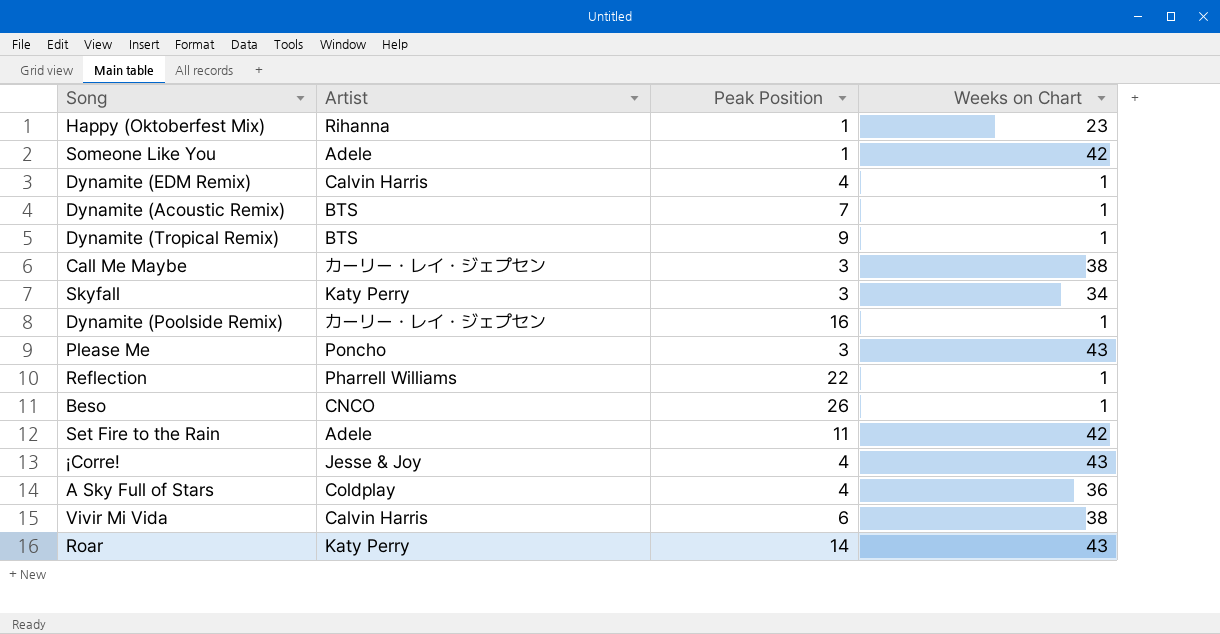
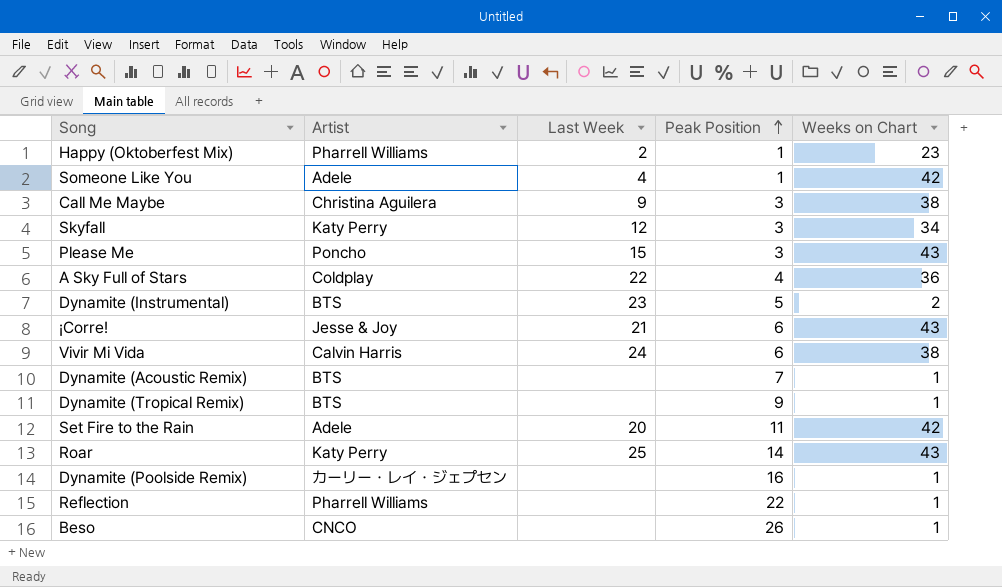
row order: none -> Peak Position ascending
column Last Week | position: none -> 3
row Dynamite (EDM Remix): Calvin Harris | 4 | 1 -> none
Happy (Oktoberfest Mix) | Artist: Rihanna -> Pharrell Williams
Call Me Maybe | Artist: カーリー・レイ・ジェプセン -> Christina Aguilera
row Dynamite (Instrumental): none -> BTS | 23 | 5 | 2
¡Corre! | Peak Position: 4 -> 6

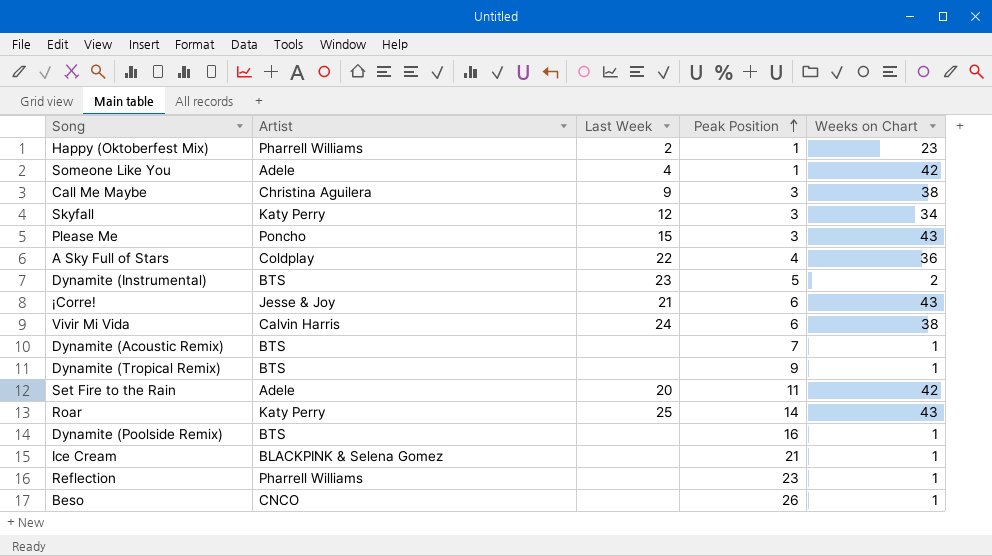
Dynamite (Poolside Remix) | Artist: カーリー・レイ・ジェプセン -> BTS
row Ice Cream: none -> BLACKPINK & Selena Gomez | none | 21 | 1
Reflection | Peak Position: 22 -> 23

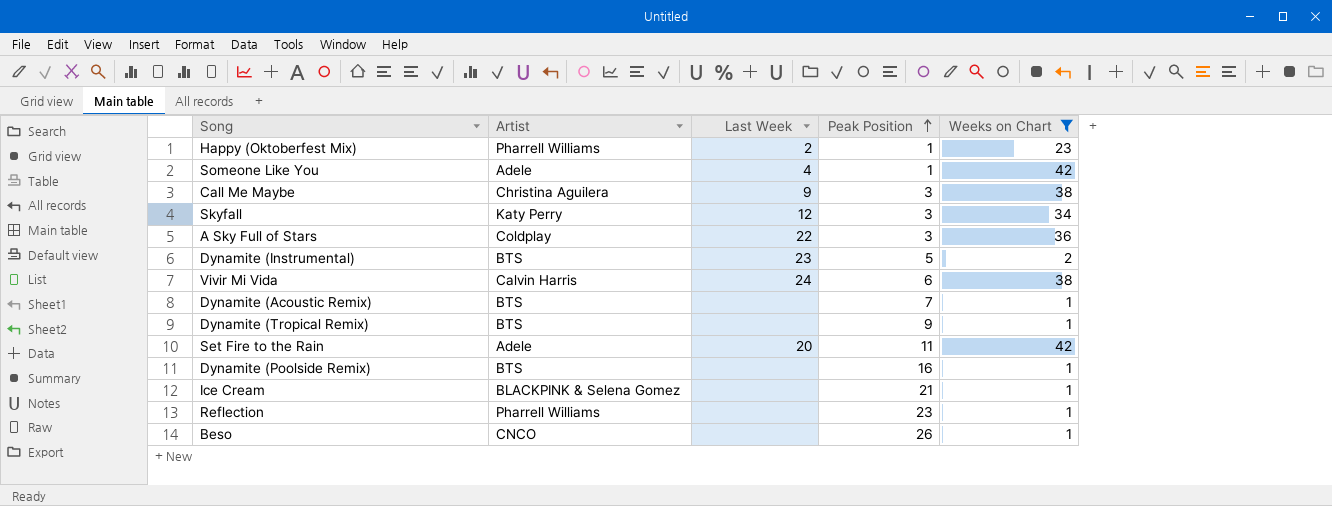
filter: none -> Weeks on Chart != 43
A Sky Full of Stars | Peak Position: 4 -> 3

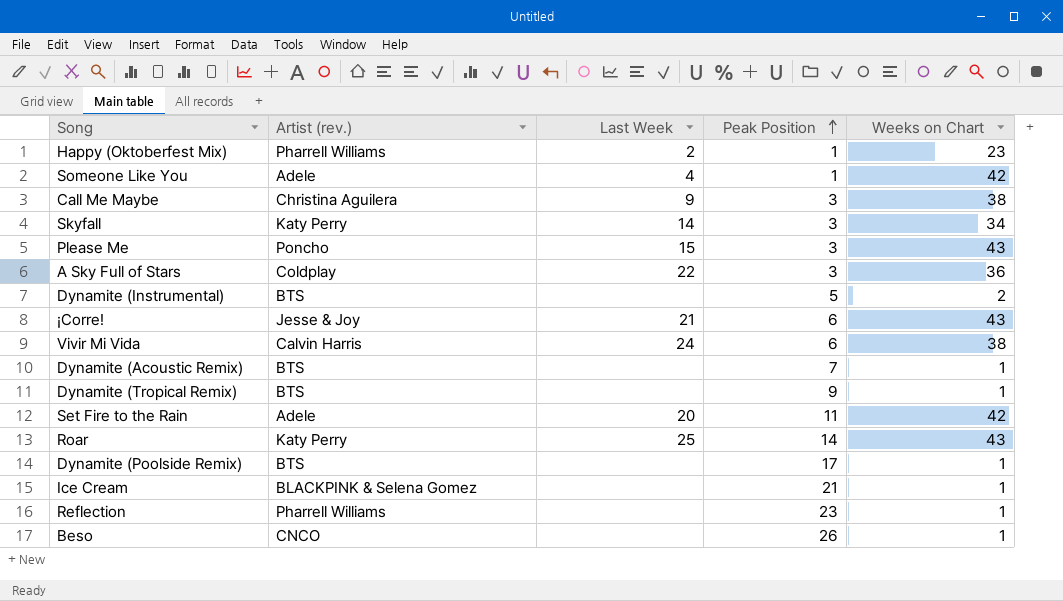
filter: Weeks on Chart != 43 -> none
column name: Artist -> Artist (rev.)
Skyfall | Last Week: 12 -> 14
Dynamite (Instrumental) | Last Week: 23 -> none
Dynamite (Poolside Remix) | Peak Position: 16 -> 17

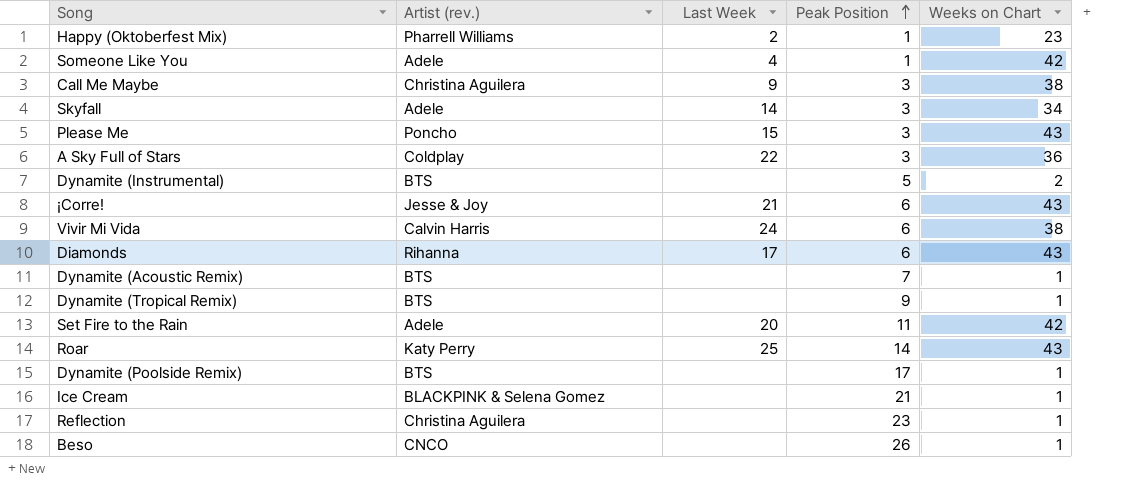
Skyfall | Artist (rev.): Katy Perry -> Adele
row Diamonds: none -> Rihanna | 17 | 6 | 43
Reflection | Artist (rev.): Pharrell Williams -> Christina Aguilera

